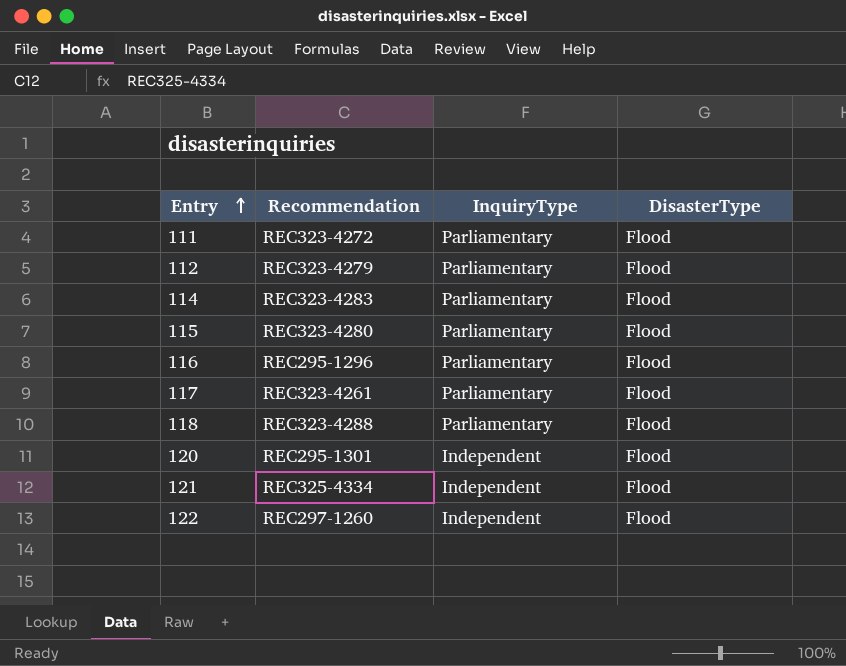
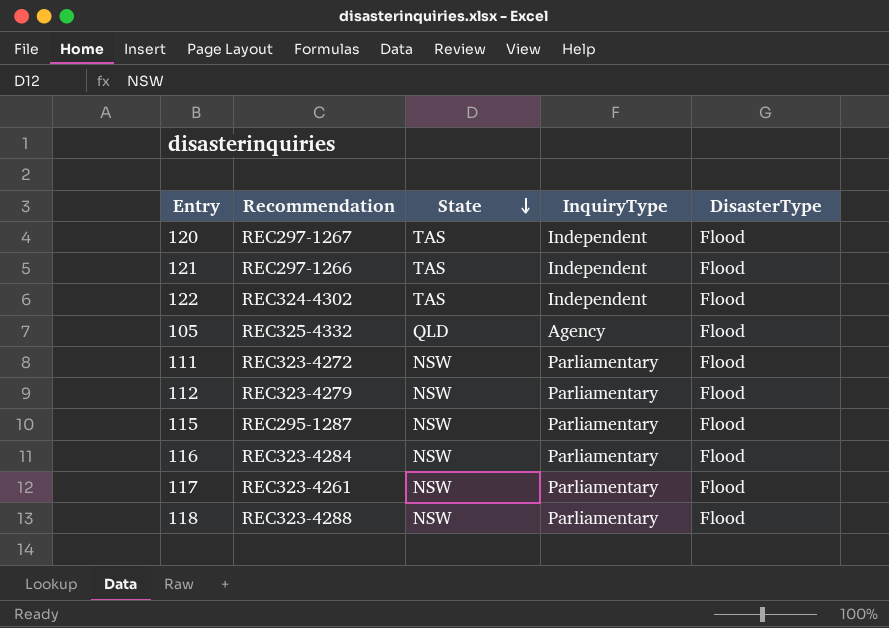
row order: Entry ascending -> State descending
column State | position: none -> 3
row 114: REC323-4283 | Parliamentary | Flood -> none
120 | Recommendation: REC295-1301 -> REC297-1267
121 | Recommendation: REC325-4334 -> REC297-1266
122 | Recommendation: REC297-1260 -> REC324-4302
row 105: none -> REC325-4332 | QLD | Agency | Flood
115 | Recommendation: REC323-4280 -> REC295-1287
116 | Recommendation: REC295-1296 -> REC323-4284

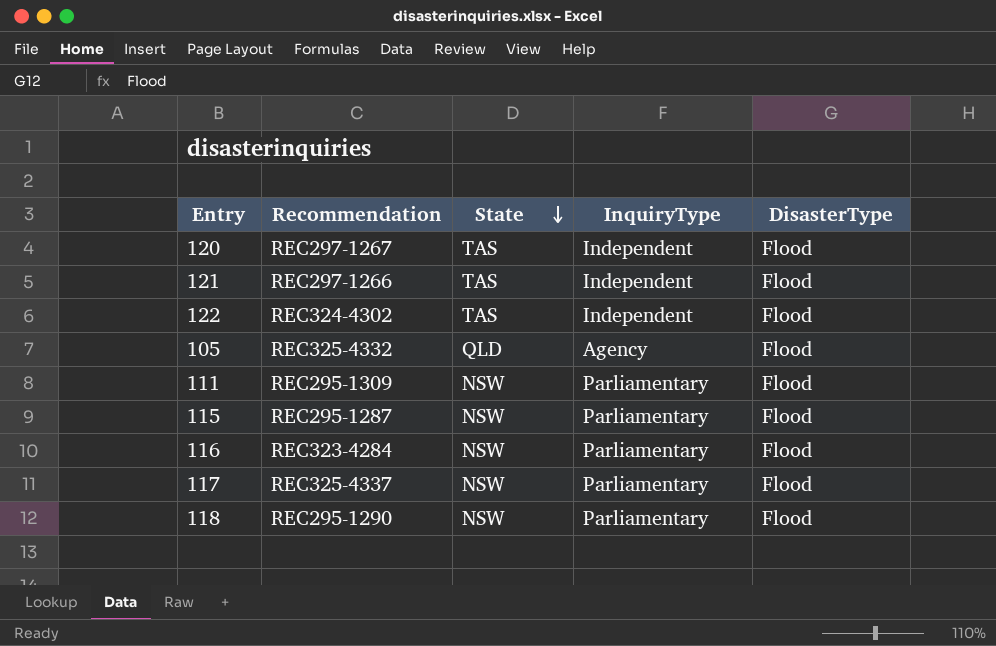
row 112: REC323-4279 | NSW | Parliamentary | Flood -> none
111 | Recommendation: REC323-4272 -> REC295-1309
117 | Recommendation: REC323-4261 -> REC325-4337
118 | Recommendation: REC323-4288 -> REC295-1290

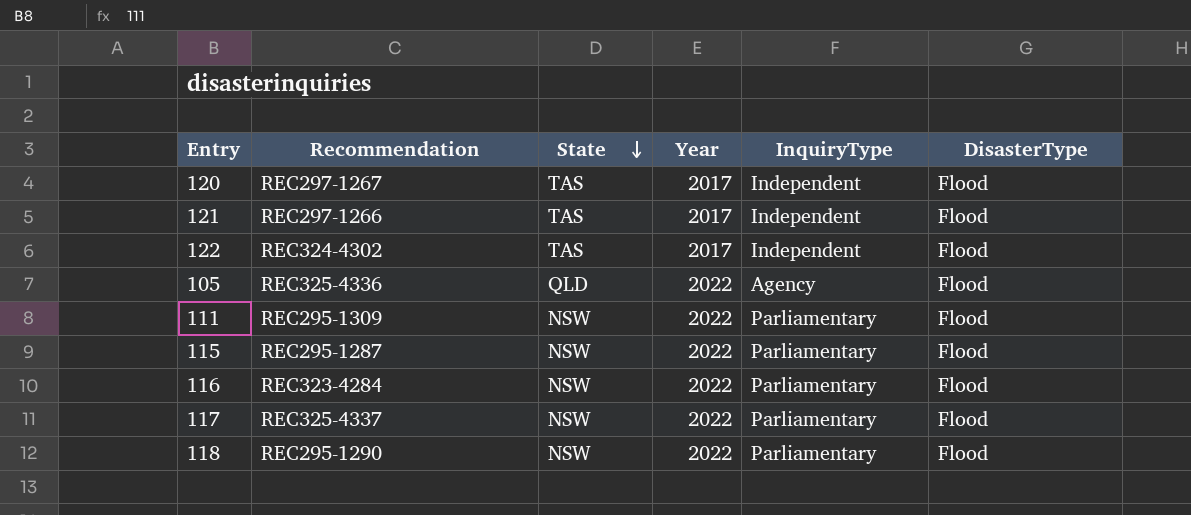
column Year | position: none -> 4
105 | Recommendation: REC325-4332 -> REC325-4336

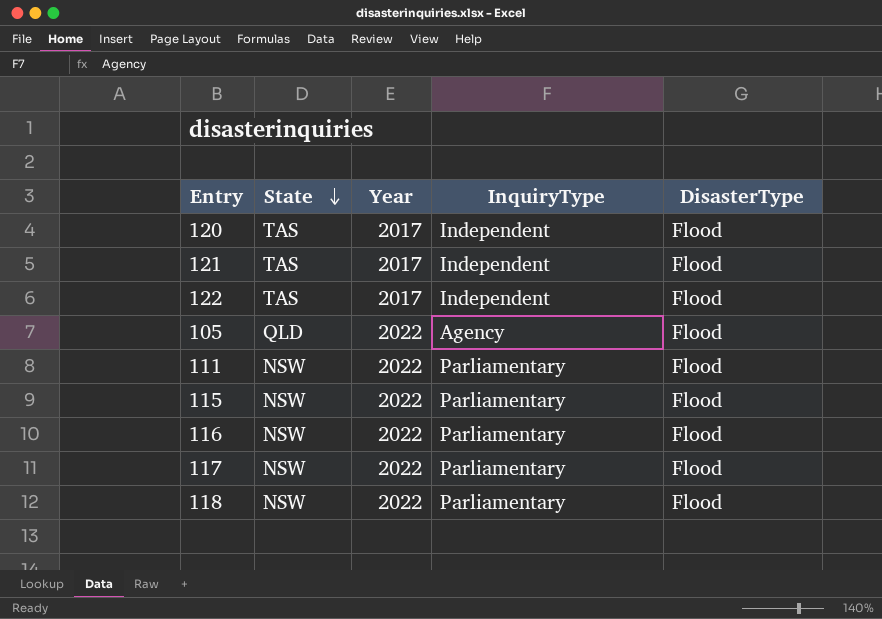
column Recommendation | position: 2 -> none

